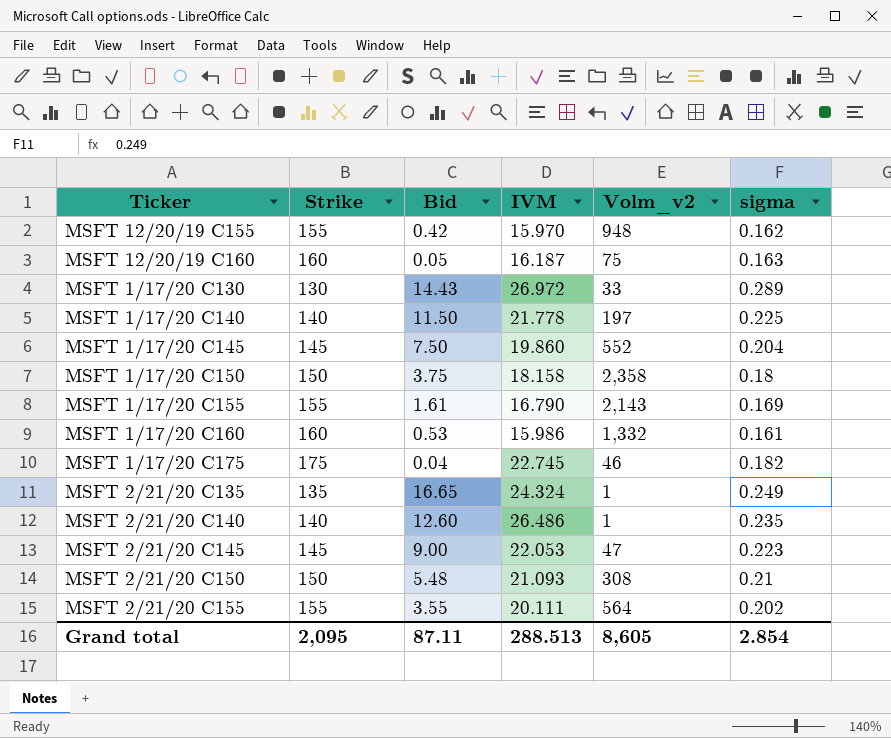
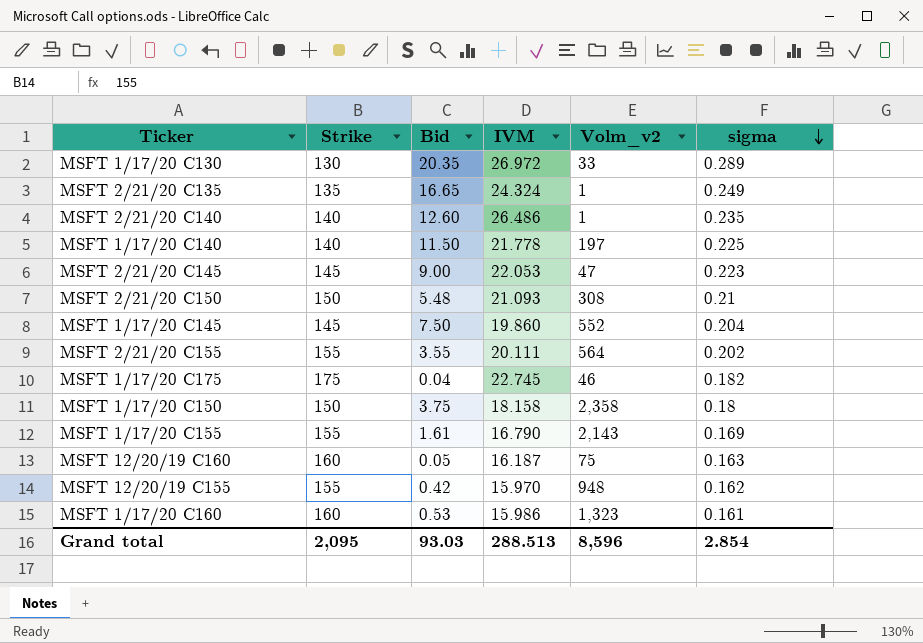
row order: none -> sigma descending
MSFT 1/17/20 C130 | Bid: 14.43 -> 20.35
MSFT 1/17/20 C160 | Volm_v2: 1,332 -> 1,323
Grand total | Bid: 87.11 -> 93.03
Grand total | Volm_v2: 8,605 -> 8,596

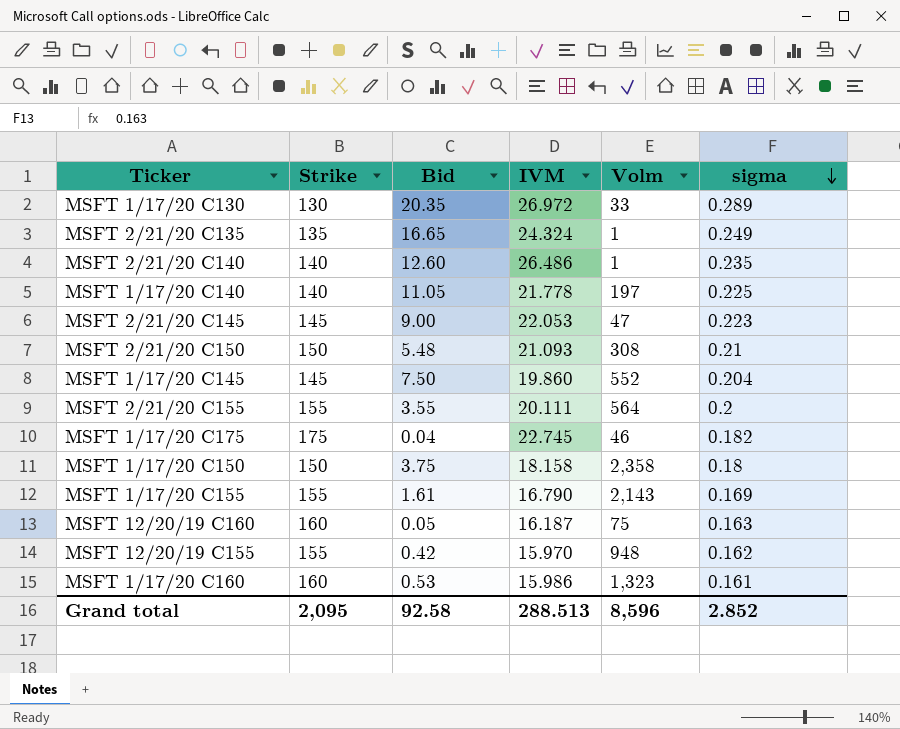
column name: Volm_v2 -> Volm
MSFT 1/17/20 C140 | Bid: 11.50 -> 11.05
MSFT 2/21/20 C155 | sigma: 0.202 -> 0.2
Grand total | Bid: 93.03 -> 92.58
Grand total | sigma: 2.854 -> 2.852

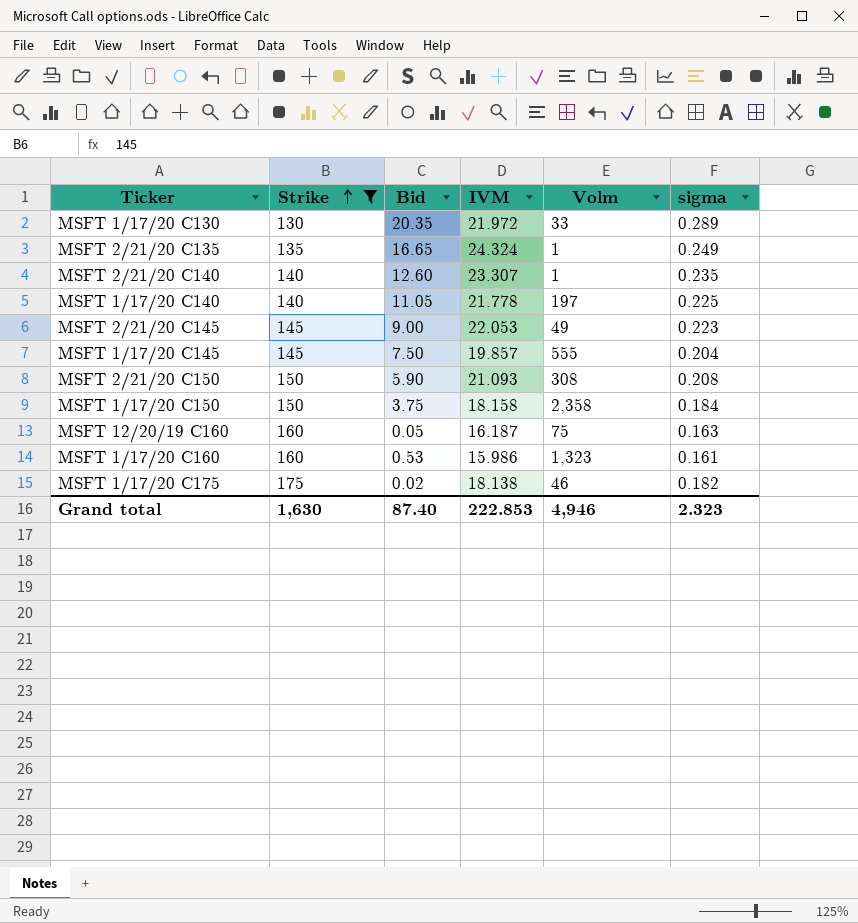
filter: none -> Strike != 155
row order: sigma descending -> Strike ascending
MSFT 1/17/20 C130 | IVM: 26.972 -> 21.972
MSFT 2/21/20 C140 | IVM: 26.486 -> 23.307
MSFT 2/21/20 C145 | Volm: 47 -> 49
MSFT 1/17/20 C145 | IVM: 19.860 -> 19.857
MSFT 1/17/20 C145 | Volm: 552 -> 555
MSFT 2/21/20 C150 | Bid: 5.48 -> 5.90
MSFT 2/21/20 C150 | sigma: 0.21 -> 0.208
MSFT 1/17/20 C150 | sigma: 0.18 -> 0.184
MSFT 1/17/20 C175 | Bid: 0.04 -> 0.02
MSFT 1/17/20 C175 | IVM: 22.745 -> 18.138
Grand total | Strike: 2,095 -> 1,630
Grand total | Bid: 92.58 -> 87.40
Grand total | IVM: 288.513 -> 222.853
Grand total | Volm: 8,596 -> 4,946
Grand total | sigma: 2.852 -> 2.323

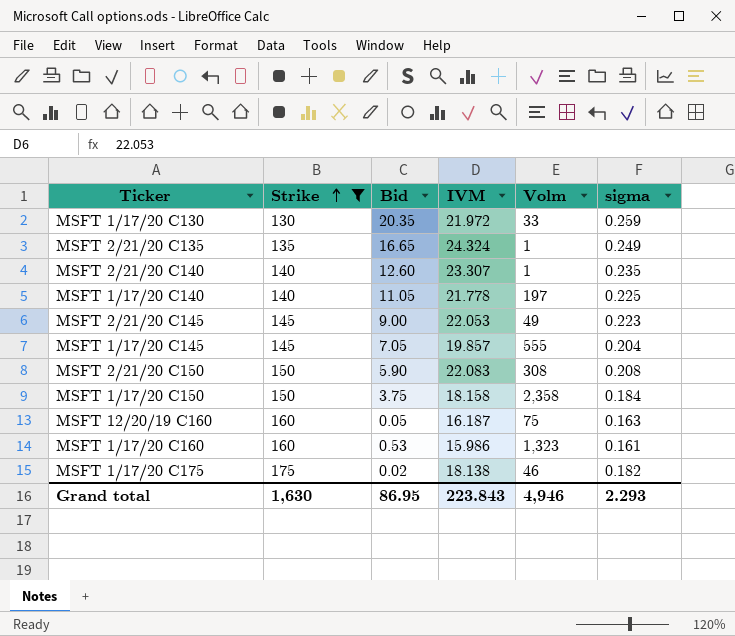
MSFT 1/17/20 C130 | sigma: 0.289 -> 0.259
MSFT 1/17/20 C145 | Bid: 7.50 -> 7.05
MSFT 2/21/20 C150 | IVM: 21.093 -> 22.083
Grand total | Bid: 87.40 -> 86.95
Grand total | IVM: 222.853 -> 223.843
Grand total | sigma: 2.323 -> 2.293

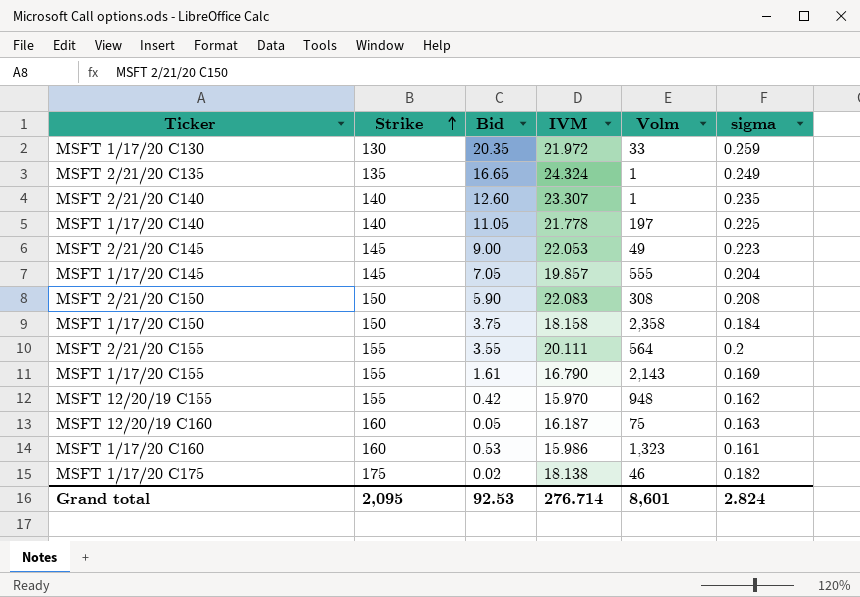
filter: Strike != 155 -> none
Grand total | Strike: 1,630 -> 2,095
Grand total | Bid: 86.95 -> 92.53
Grand total | IVM: 223.843 -> 276.714
Grand total | Volm: 4,946 -> 8,601
Grand total | sigma: 2.293 -> 2.824

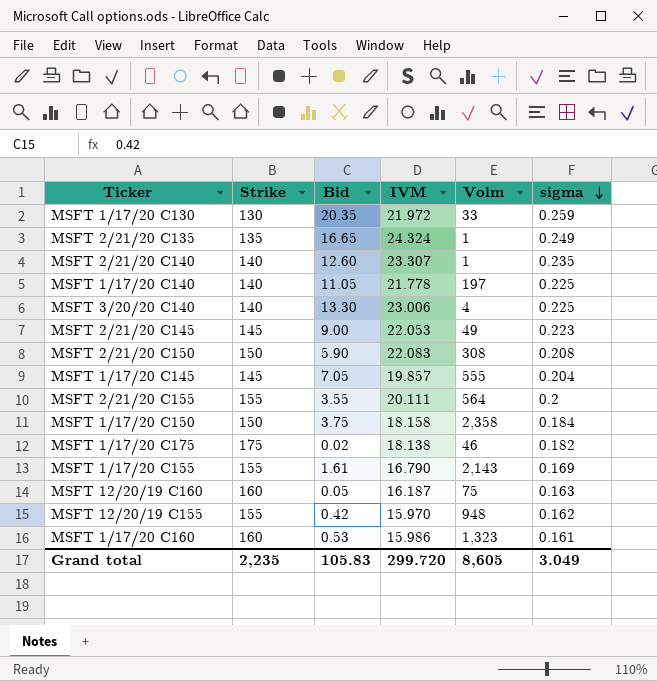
row order: Strike ascending -> sigma descending
row MSFT 3/20/20 C140: none -> 140 | 13.30 | 23.006 | 4 | 0.225
Grand total | Strike: 2,095 -> 2,235
Grand total | Bid: 92.53 -> 105.83
Grand total | IVM: 276.714 -> 299.720
Grand total | Volm: 8,601 -> 8,605
Grand total | sigma: 2.824 -> 3.049

